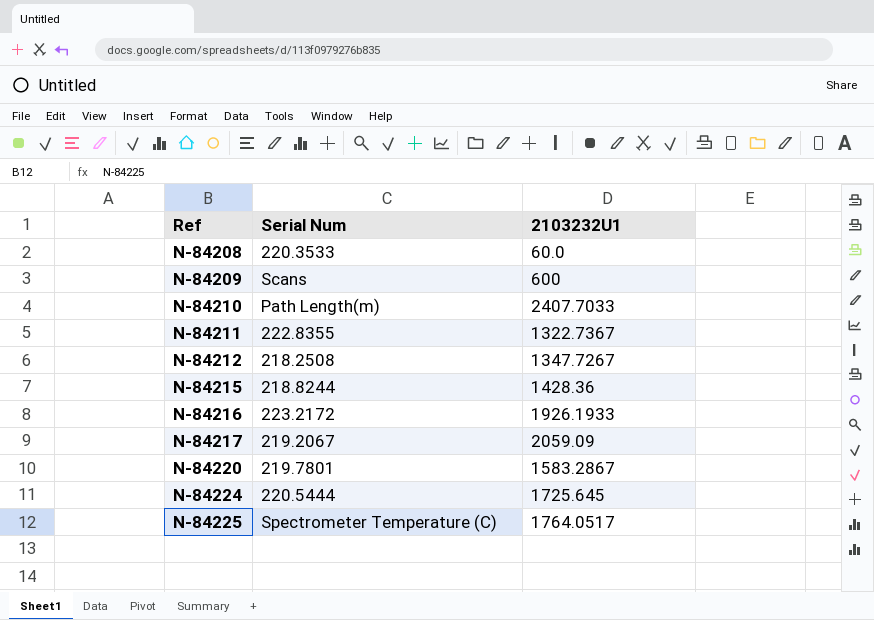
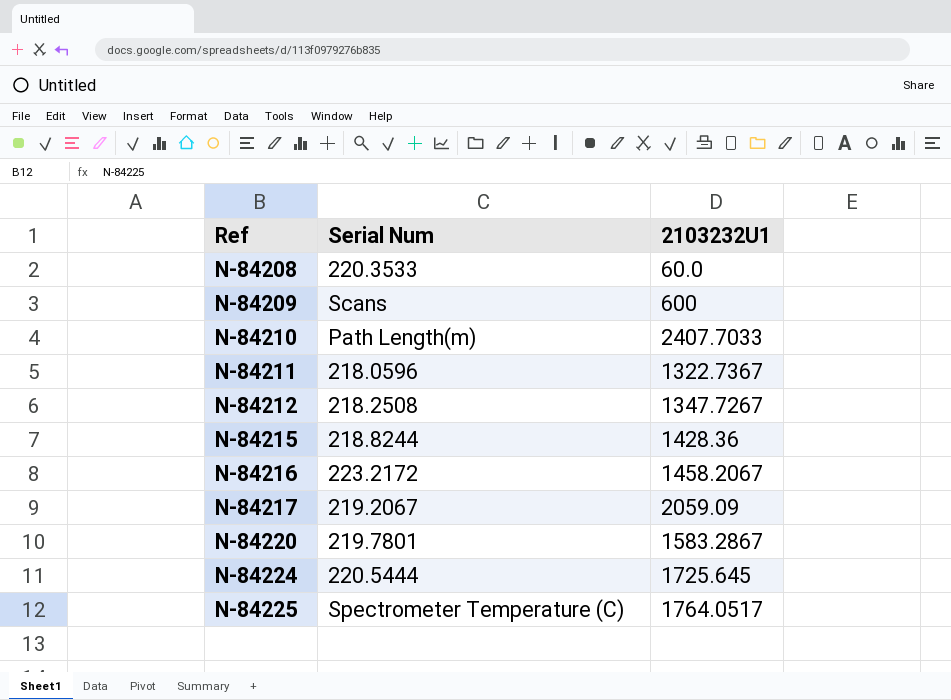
N-84211 | Serial Num: 222.8355 -> 218.0596
N-84216 | 2103232U1: 1926.1933 -> 1458.2067

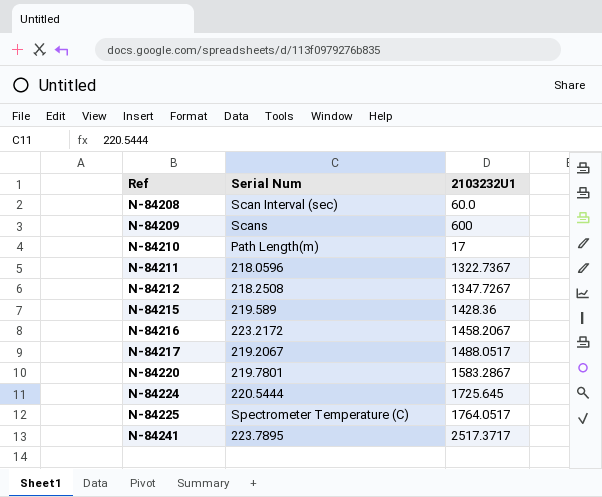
N-84208 | Serial Num: 220.3533 -> Scan Interval (sec)
N-84210 | 2103232U1: 2407.7033 -> 17
N-84215 | Serial Num: 218.8244 -> 219.589
N-84217 | 2103232U1: 2059.09 -> 1488.0517
row N-84241: none -> 223.7895 | 2517.3717

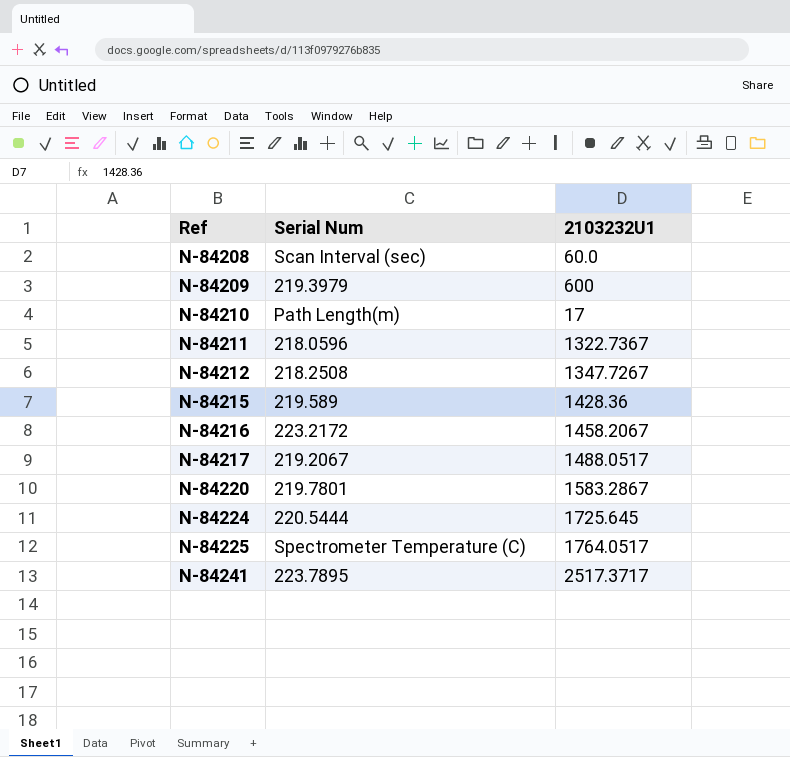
N-84209 | Serial Num: Scans -> 219.3979

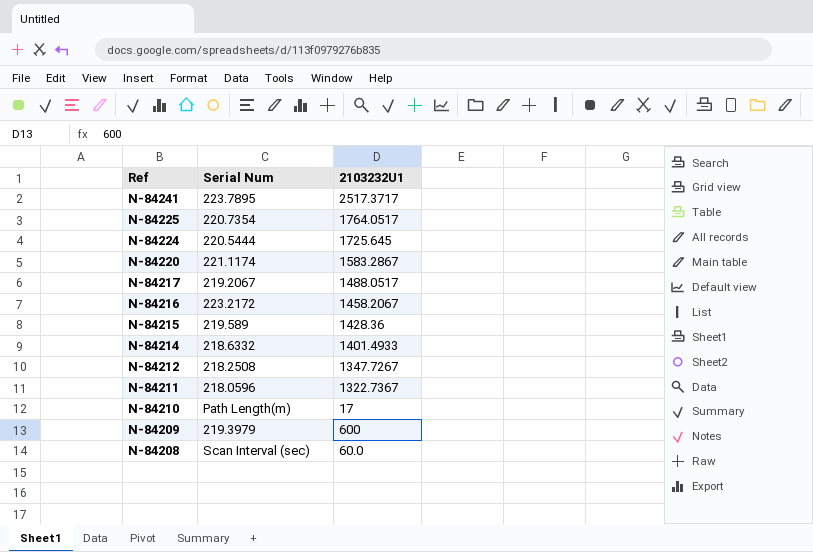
row order: Ref ascending -> Ref descending
N-84225 | Serial Num: Spectrometer Temperature (C) -> 220.7354
N-84220 | Serial Num: 219.7801 -> 221.1174
row N-84214: none -> 218.6332 | 1401.4933

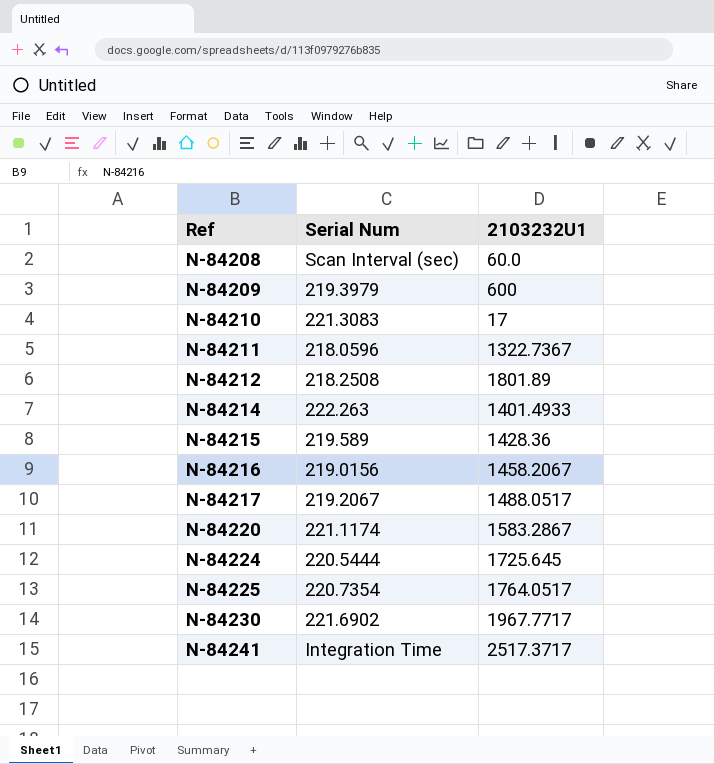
row order: Ref descending -> Ref ascending
N-84210 | Serial Num: Path Length(m) -> 221.3083
N-84212 | 2103232U1: 1347.7267 -> 1801.89
N-84214 | Serial Num: 218.6332 -> 222.263
N-84216 | Serial Num: 223.2172 -> 219.0156
row N-84230: none -> 221.6902 | 1967.7717
N-84241 | Serial Num: 223.7895 -> Integration Time

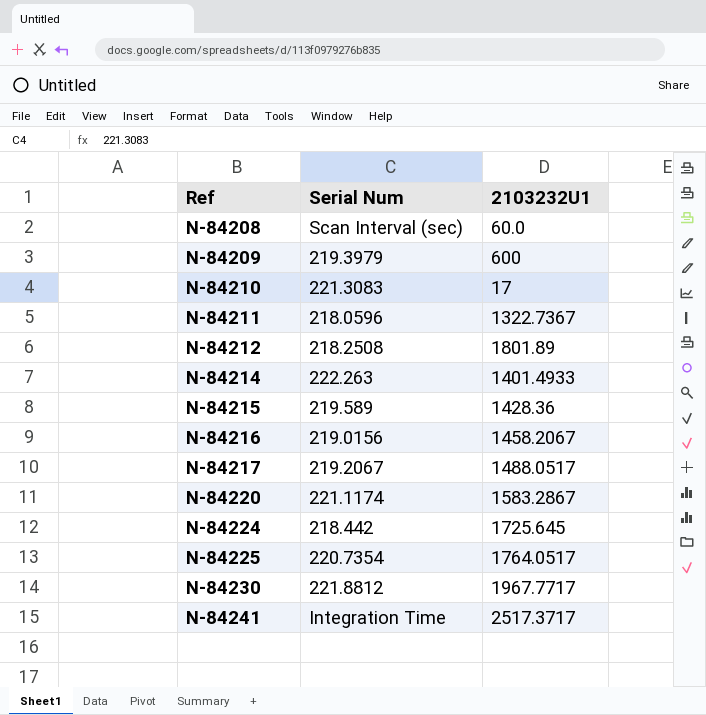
N-84224 | Serial Num: 220.5444 -> 218.442
N-84230 | Serial Num: 221.6902 -> 221.8812

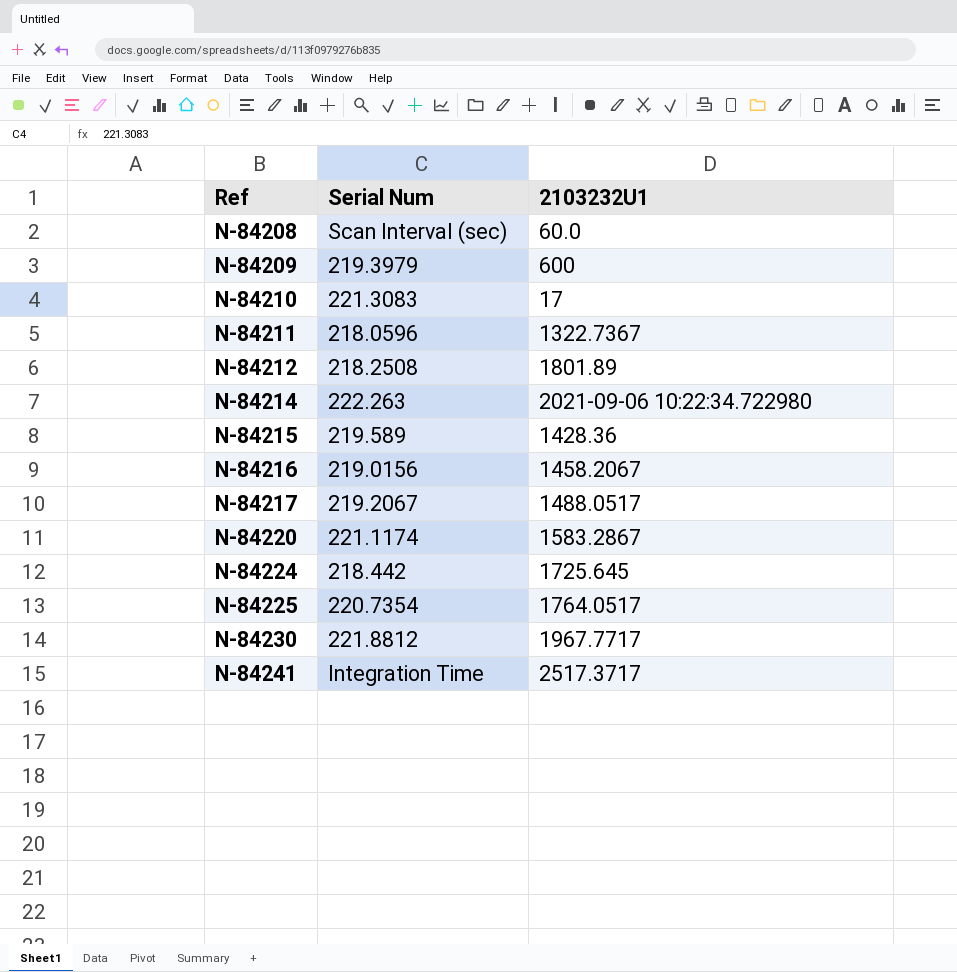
N-84214 | 2103232U1: 1401.4933 -> 2021-09-06 10:22:34.722980

